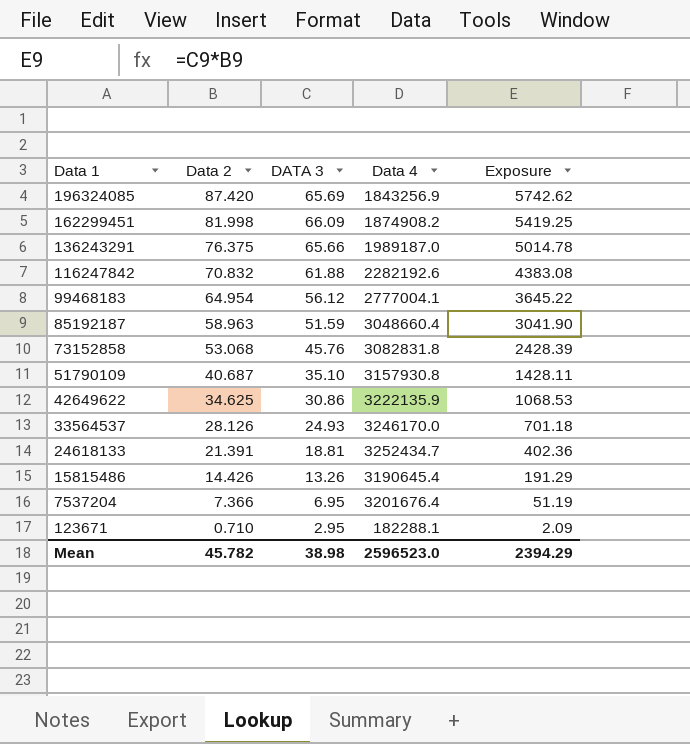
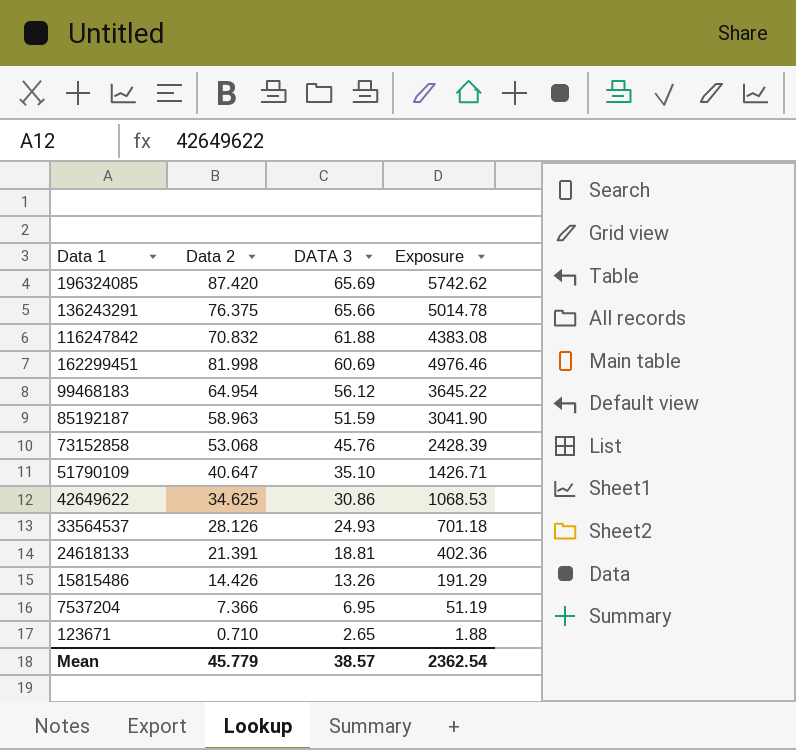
row order: Data 1 descending -> DATA 3 descending
column Data 4 | position: 4 -> none
162299451 | DATA 3: 66.09 -> 60.69
162299451 | Exposure: 5419.25 -> 4976.46
51790109 | Data 2: 40.687 -> 40.647
51790109 | Exposure: 1428.11 -> 1426.71
123671 | DATA 3: 2.95 -> 2.65
123671 | Exposure: 2.09 -> 1.88
Mean | Data 2: 45.782 -> 45.779
Mean | DATA 3: 38.98 -> 38.57
Mean | Exposure: 2394.29 -> 2362.54

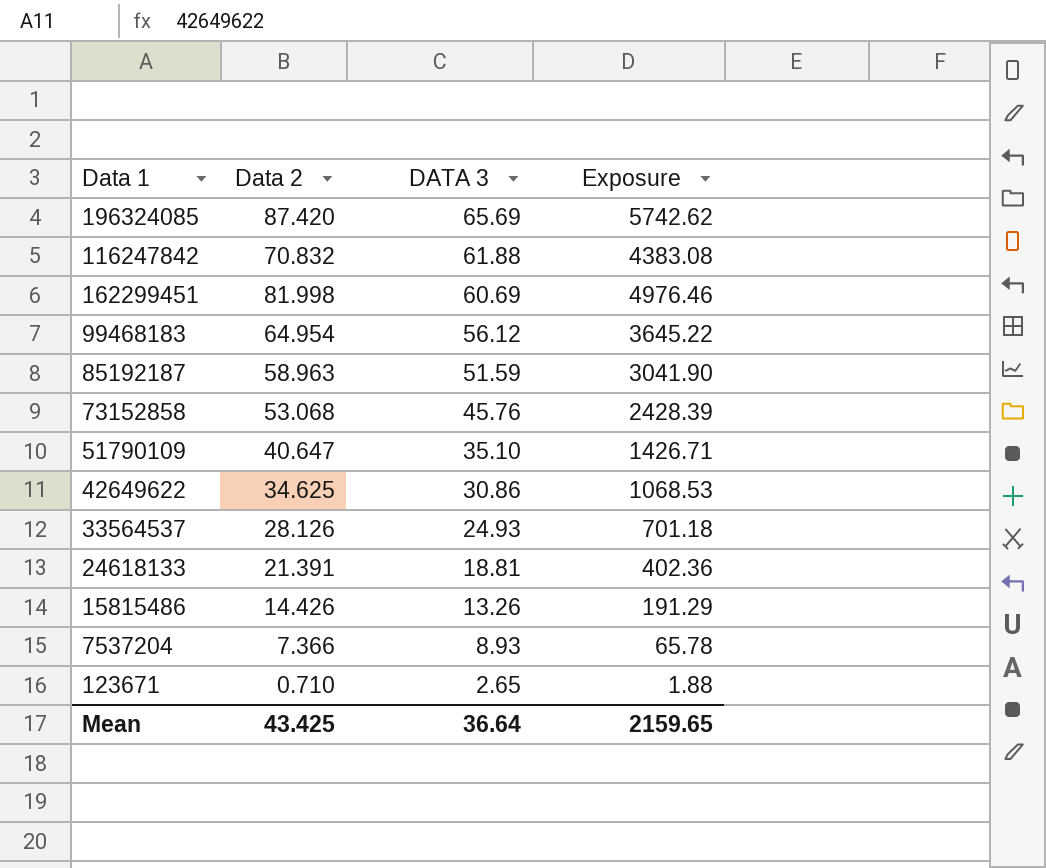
row 136243291: 76.375 | 65.66 | 5014.78 -> none
7537204 | DATA 3: 6.95 -> 8.93
7537204 | Exposure: 51.19 -> 65.78
Mean | Data 2: 45.779 -> 43.425
Mean | DATA 3: 38.57 -> 36.64
Mean | Exposure: 2362.54 -> 2159.65

